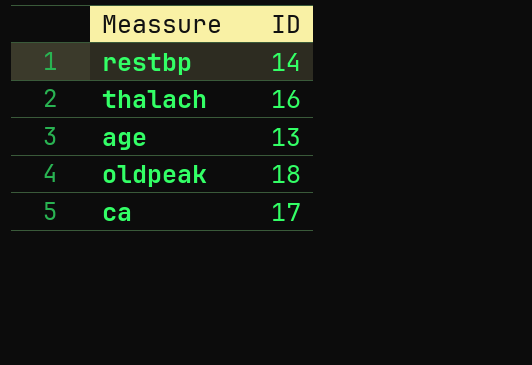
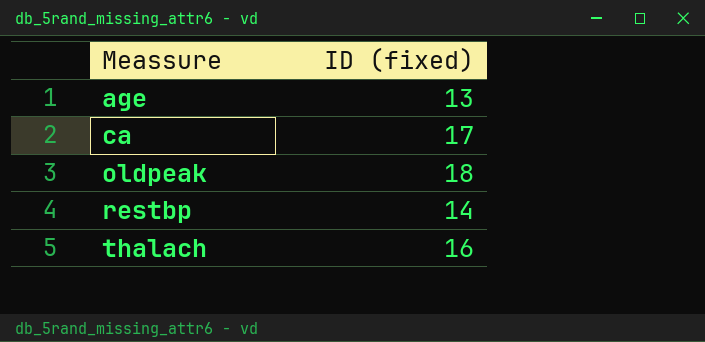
row order: none -> Meassure ascending
column name: ID -> ID (fixed)

